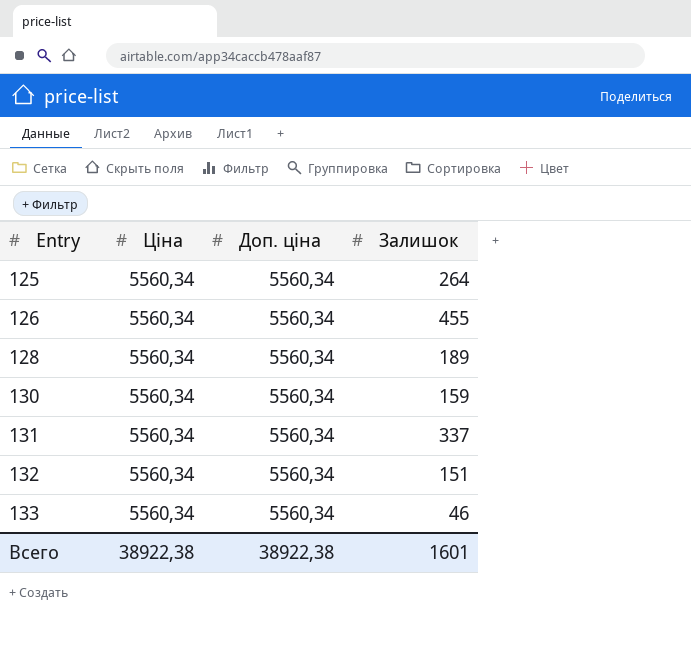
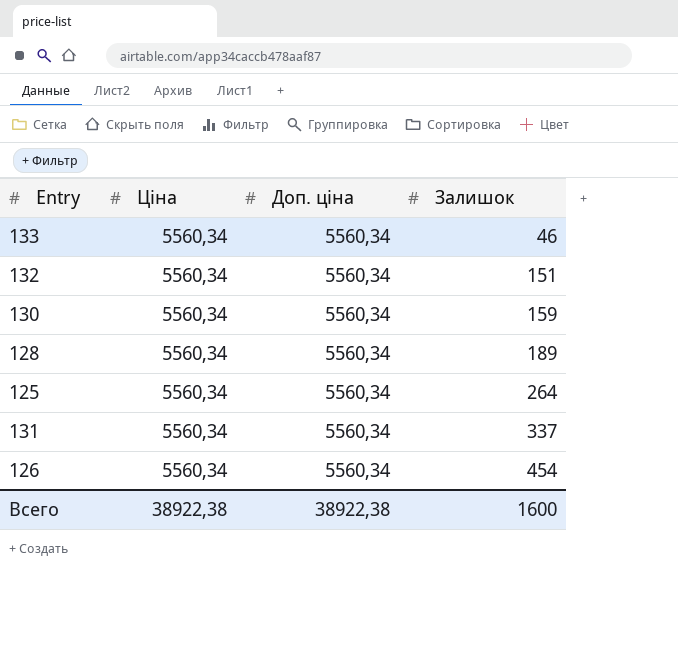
row order: Entry ascending -> Залишок ascending
126 | Залишок: 455 -> 454
Всего | Залишок: 1601 -> 1600

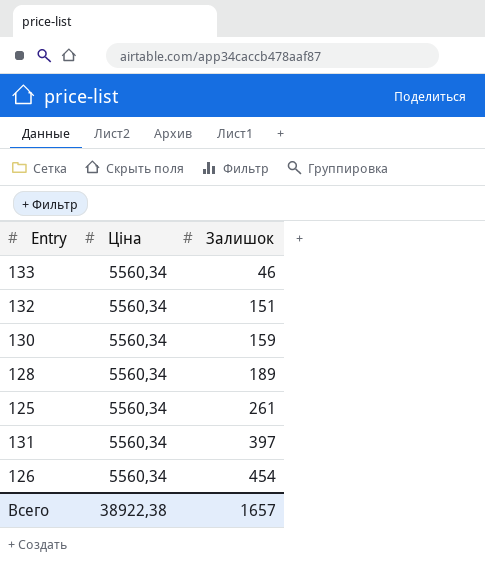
column Доп. ціна | position: 3 -> none
125 | Залишок: 264 -> 261
131 | Залишок: 337 -> 397
Всего | Залишок: 1600 -> 1657

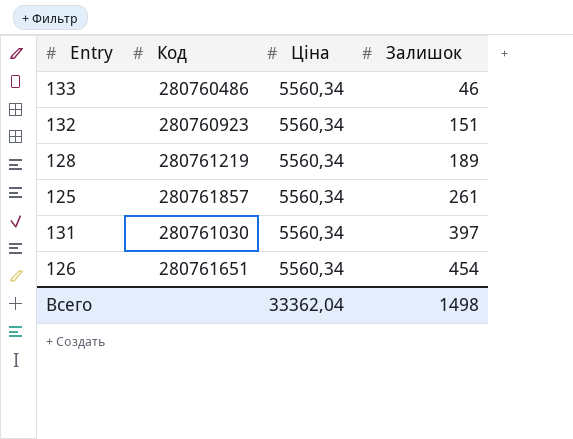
column Код | position: none -> 2
row 130: 5560,34 | 159 -> none
Всего | Ціна: 38922,38 -> 33362,04
Всего | Залишок: 1657 -> 1498

